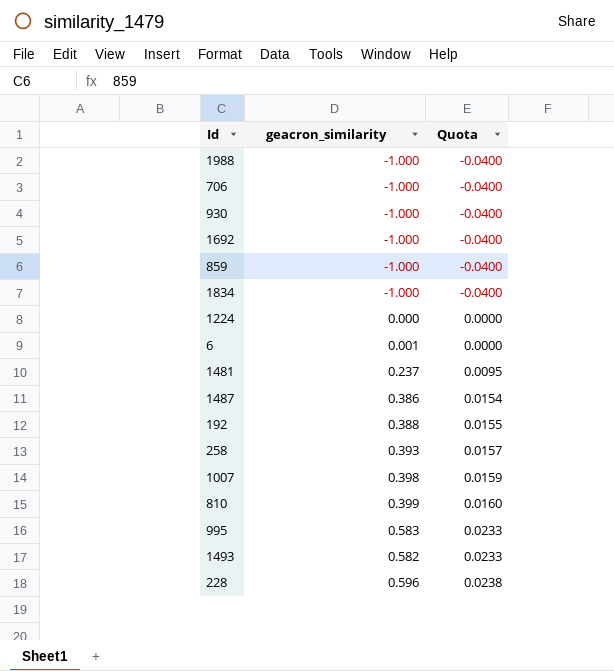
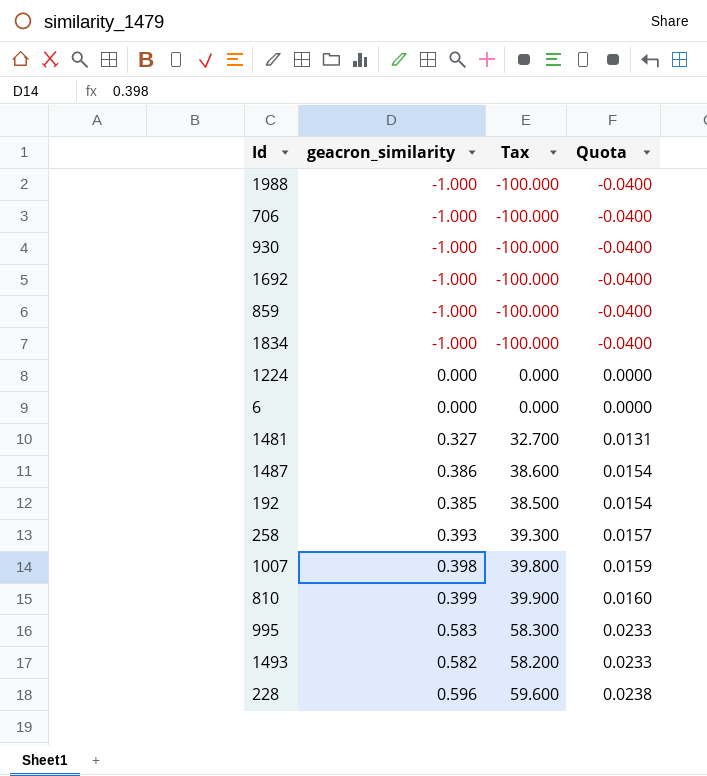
column Tax | formula: none -> [geacron_similarity] * 100
6 | geacron_similarity: 0.001 -> 0.000
1481 | geacron_similarity: 0.237 -> 0.327
1481 | Quota: 0.0095 -> 0.0131
192 | geacron_similarity: 0.388 -> 0.385
192 | Quota: 0.0155 -> 0.0154

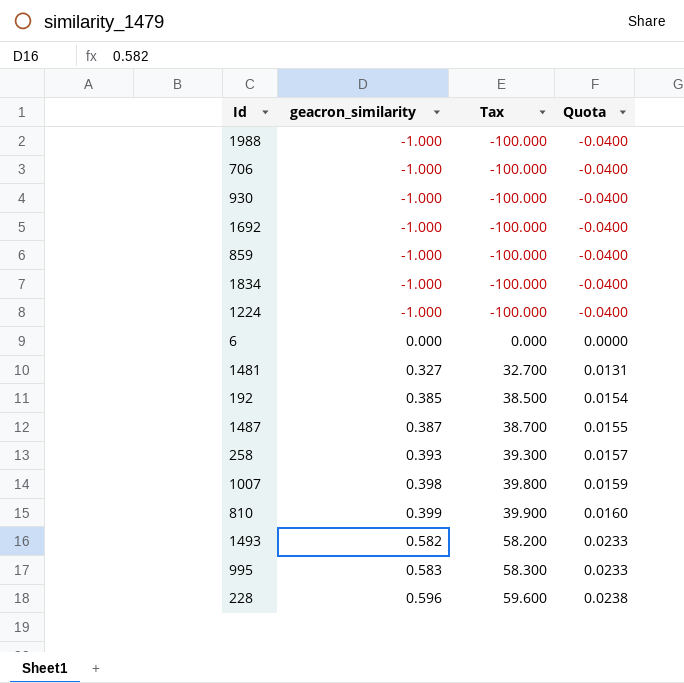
row order: Quota ascending -> geacron_similarity ascending
1224 | geacron_similarity: 0.000 -> -1.000
1224 | Tax: 0.000 -> -100.000
1224 | Quota: 0.0000 -> -0.0400
1487 | geacron_similarity: 0.386 -> 0.387
1487 | Tax: 38.600 -> 38.700
1487 | Quota: 0.0154 -> 0.0155

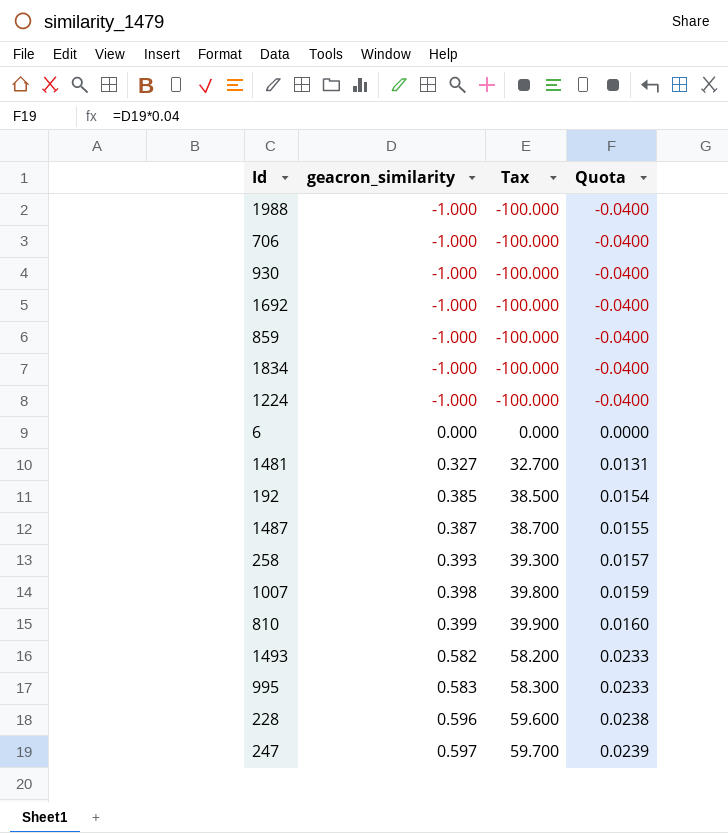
row 247: none -> 0.597 | 59.700 | 0.0239

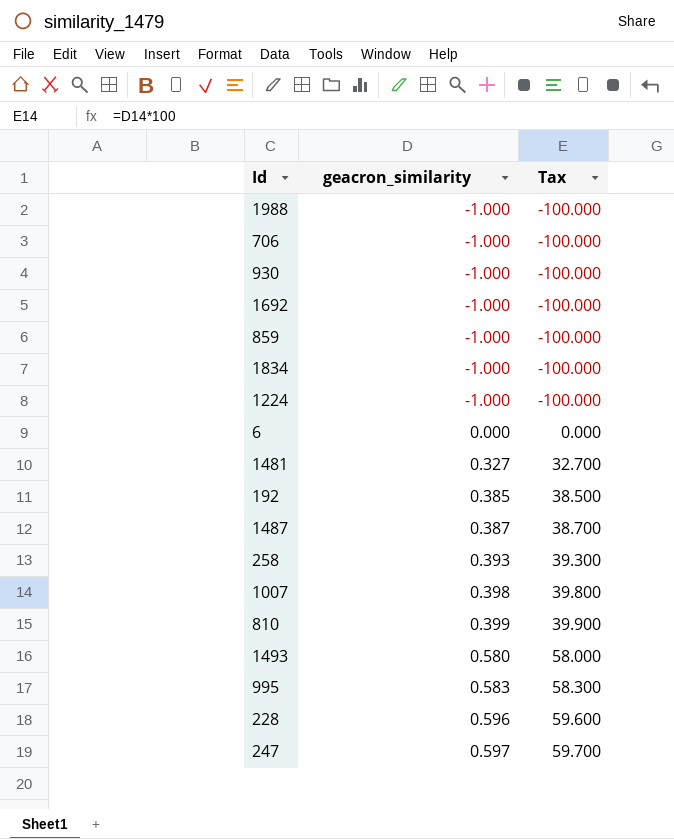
column Quota | formula: [geacron_similarity] * 0.04 -> none
1493 | geacron_similarity: 0.582 -> 0.580
1493 | Tax: 58.200 -> 58.000

